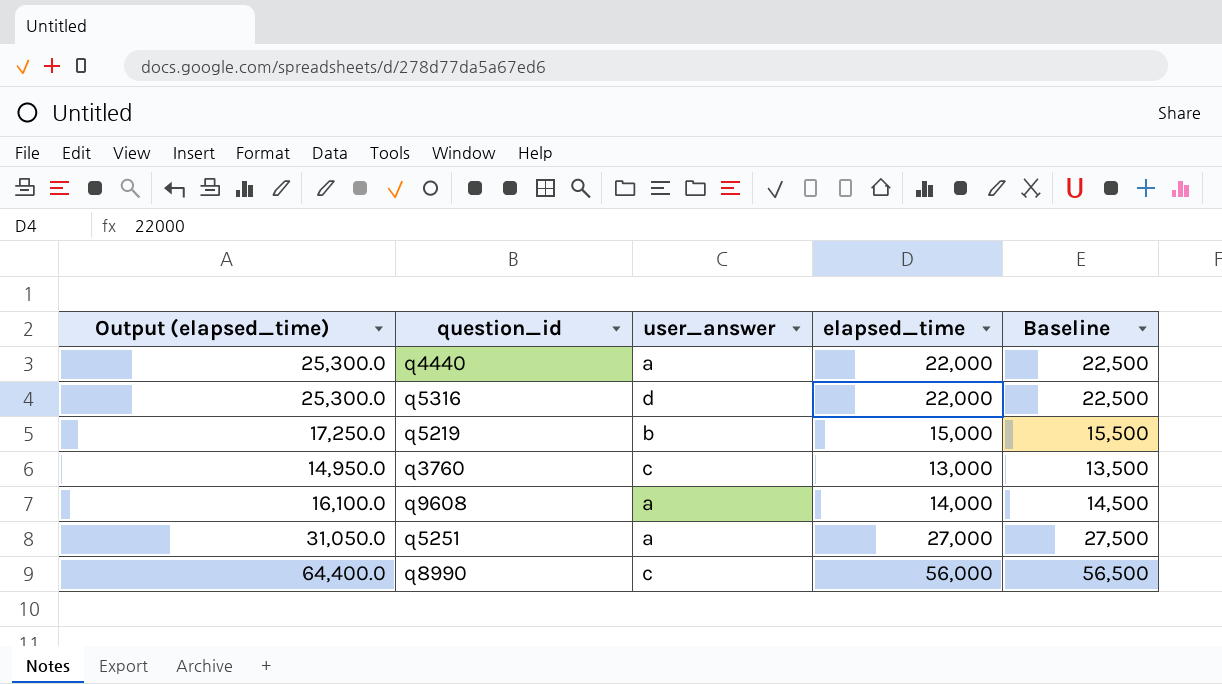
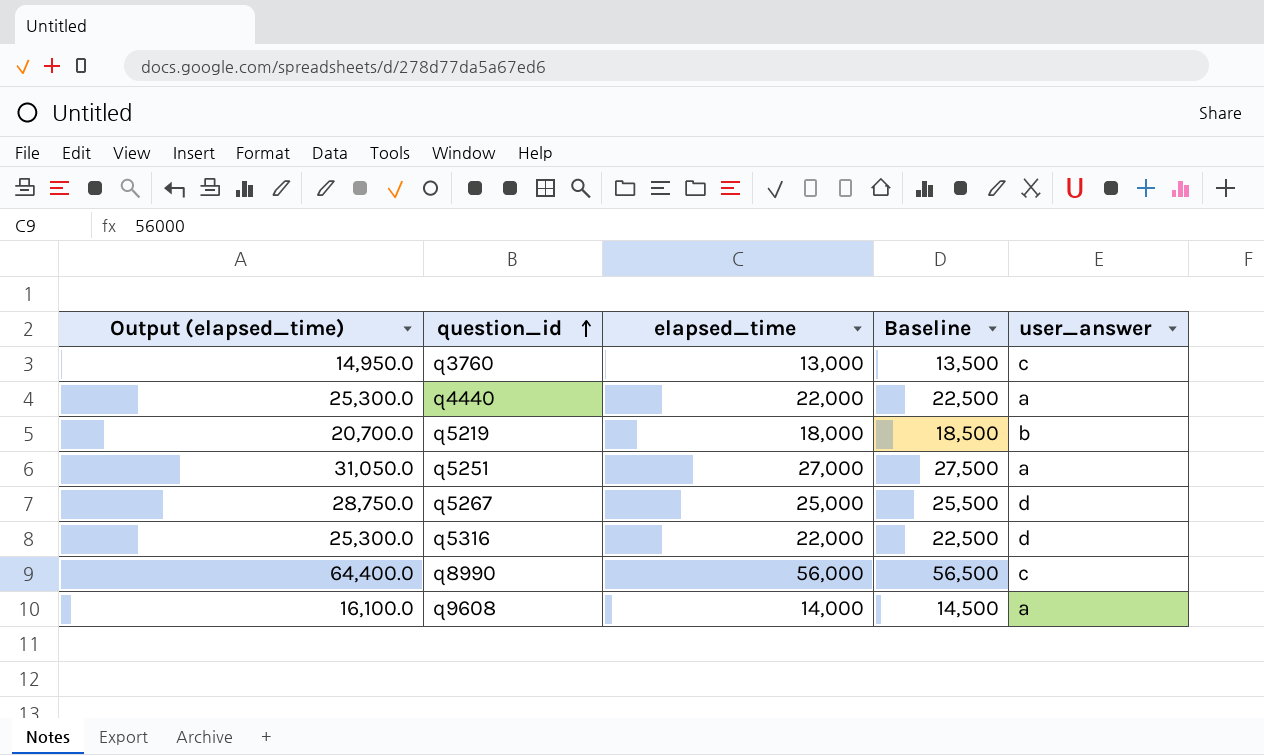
row order: none -> question_id ascending
column user_answer | position: 3 -> 5
q5219 | Output (elapsed_time): 17,250.0 -> 20,700.0
q5219 | elapsed_time: 15,000 -> 18,000
q5219 | Baseline: 15,500 -> 18,500
row q5267: none -> 28,750.0 | 25,000 | 25,500 | d

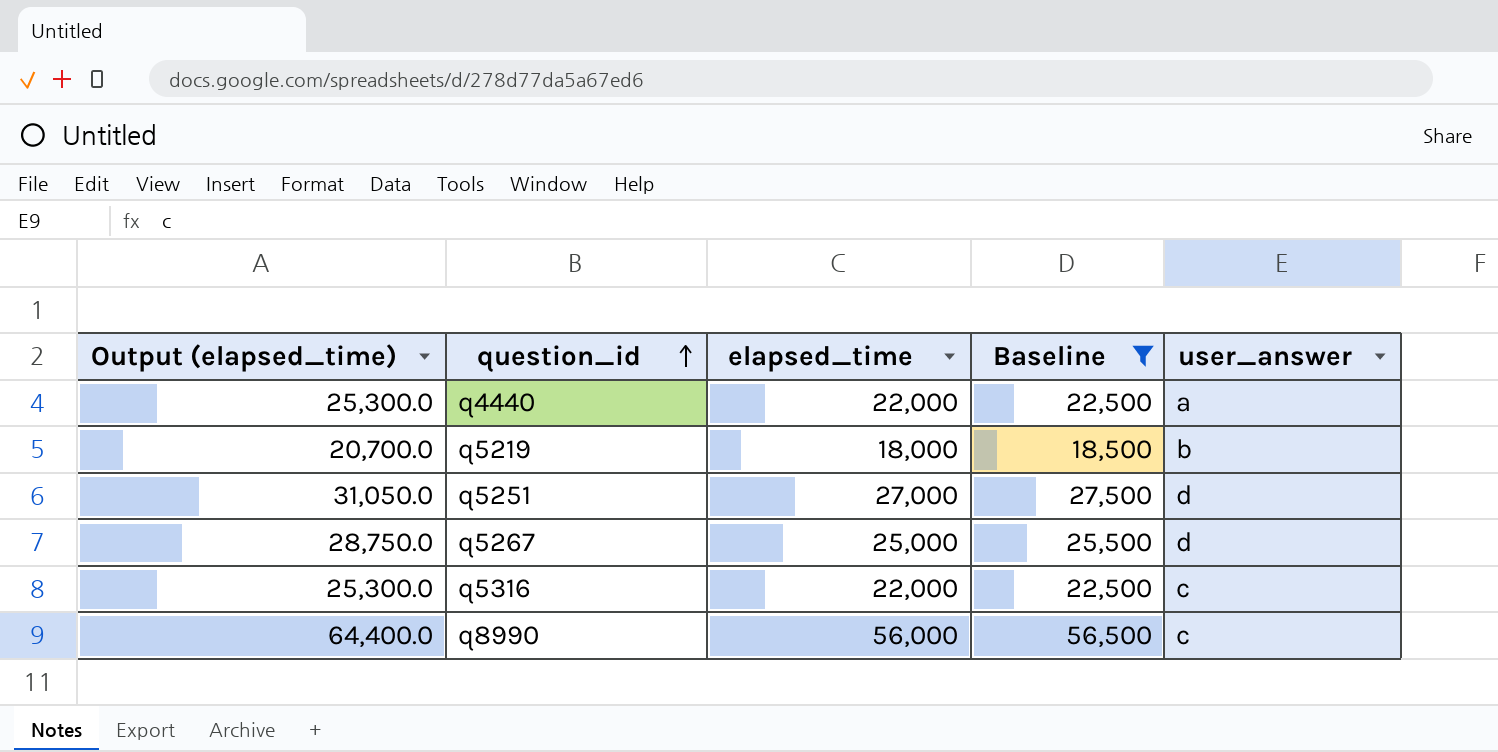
filter: none -> Baseline >= 18,500
q5251 | user_answer: a -> d
q5316 | user_answer: d -> c

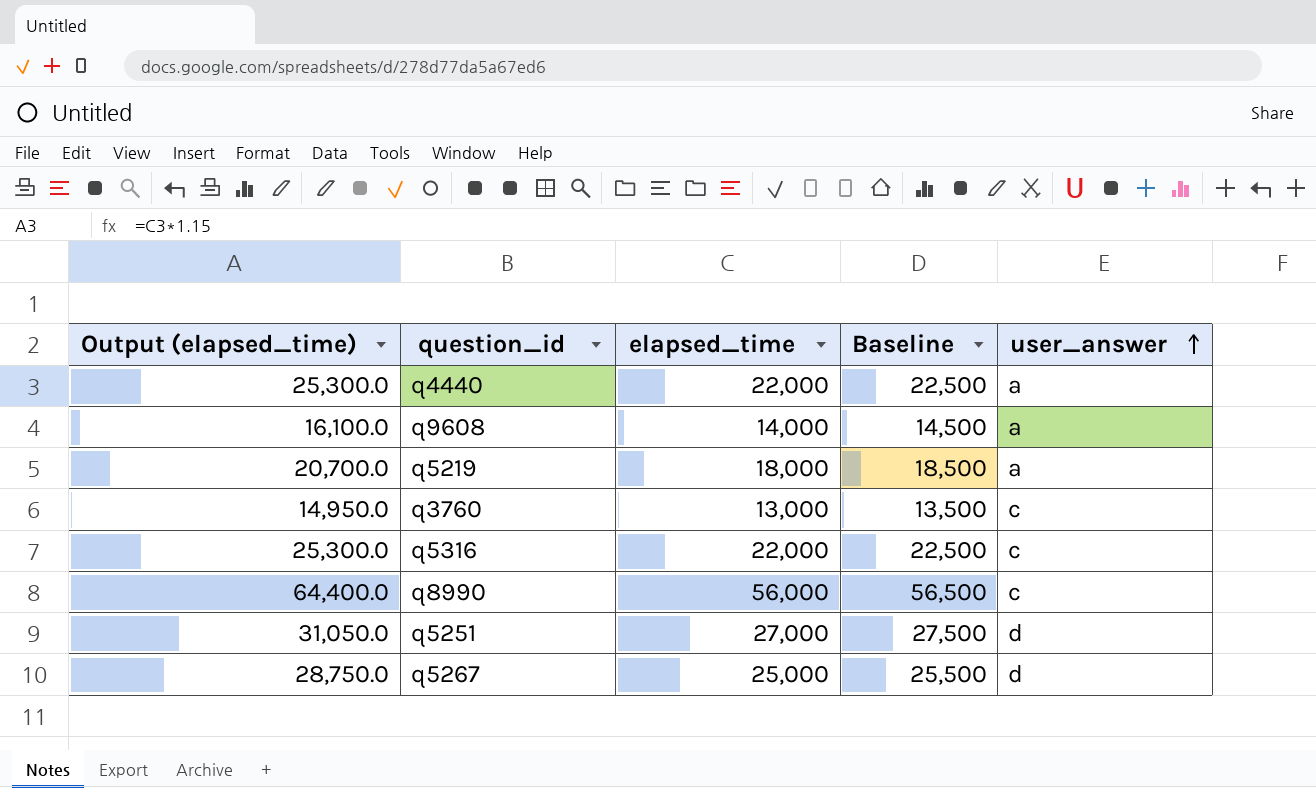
filter: Baseline >= 18,500 -> none
row order: question_id ascending -> user_answer ascending
q5219 | user_answer: b -> a

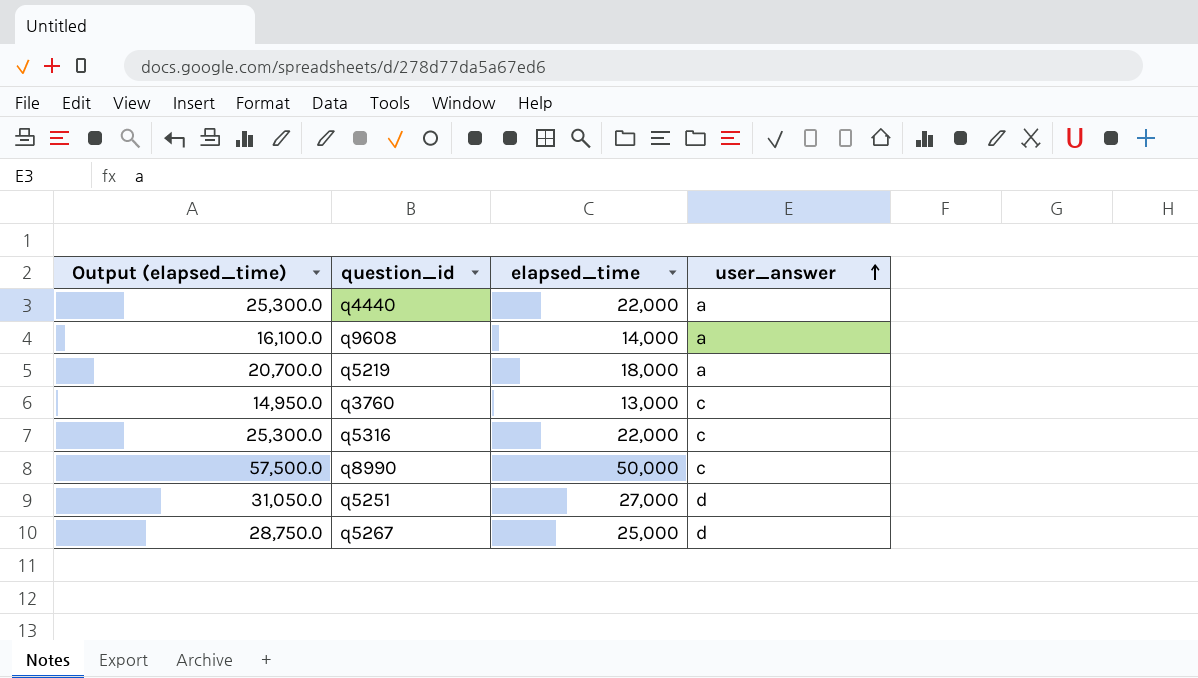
column Baseline | formula: [elapsed_time] + 500 -> none
q8990 | Output (elapsed_time): 64,400.0 -> 57,500.0
q8990 | elapsed_time: 56,000 -> 50,000

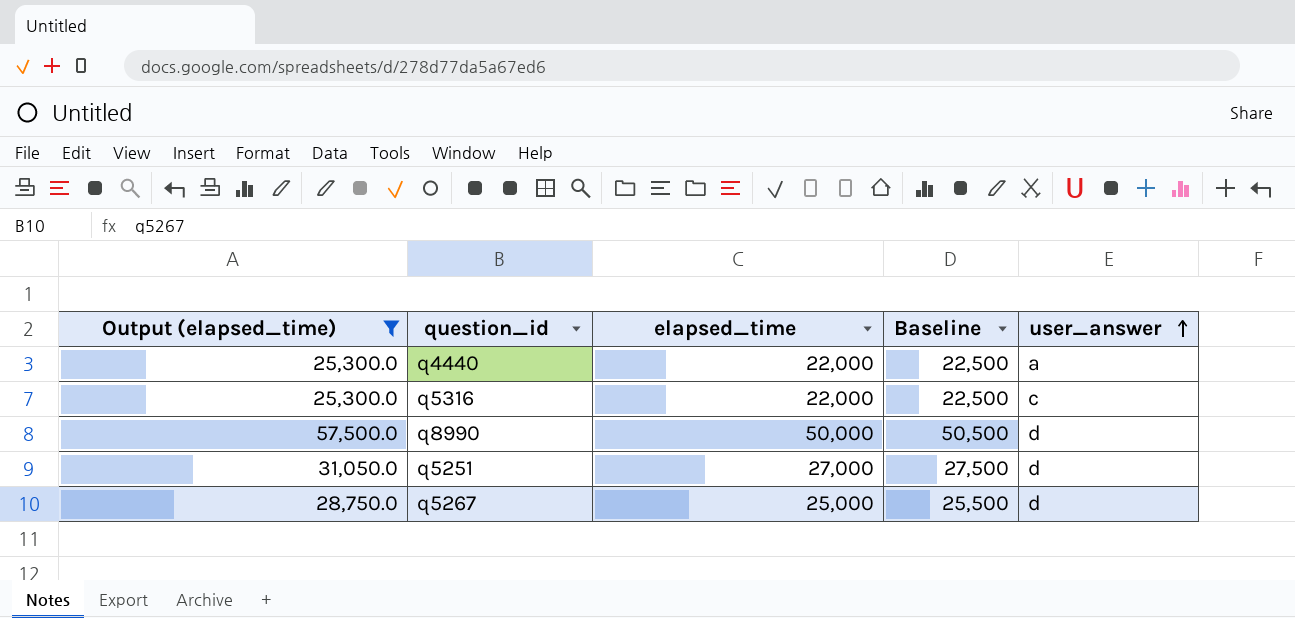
filter: none -> Output (elapsed_time) >= 25,300.0
column Baseline | formula: none -> [elapsed_time] + 500
q8990 | user_answer: c -> d

